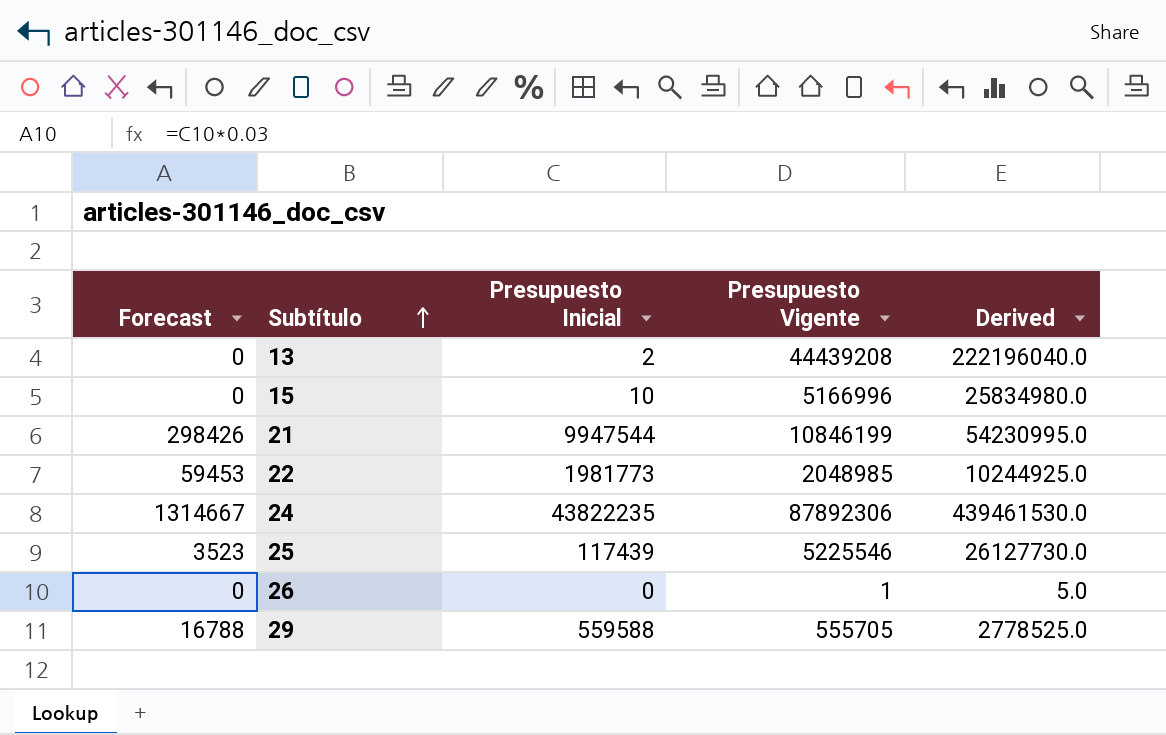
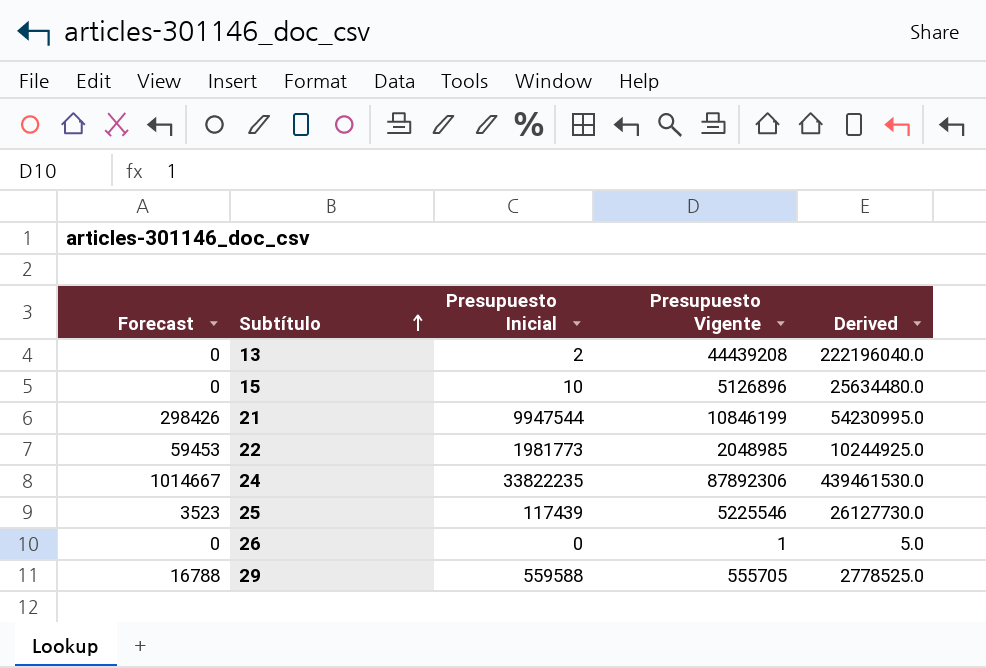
15 | Presupuesto Vigente: 5166996 -> 5126896
15 | Derived: 25834980.0 -> 25634480.0
24 | Forecast: 1314667 -> 1014667
24 | Presupuesto Inicial: 43822235 -> 33822235

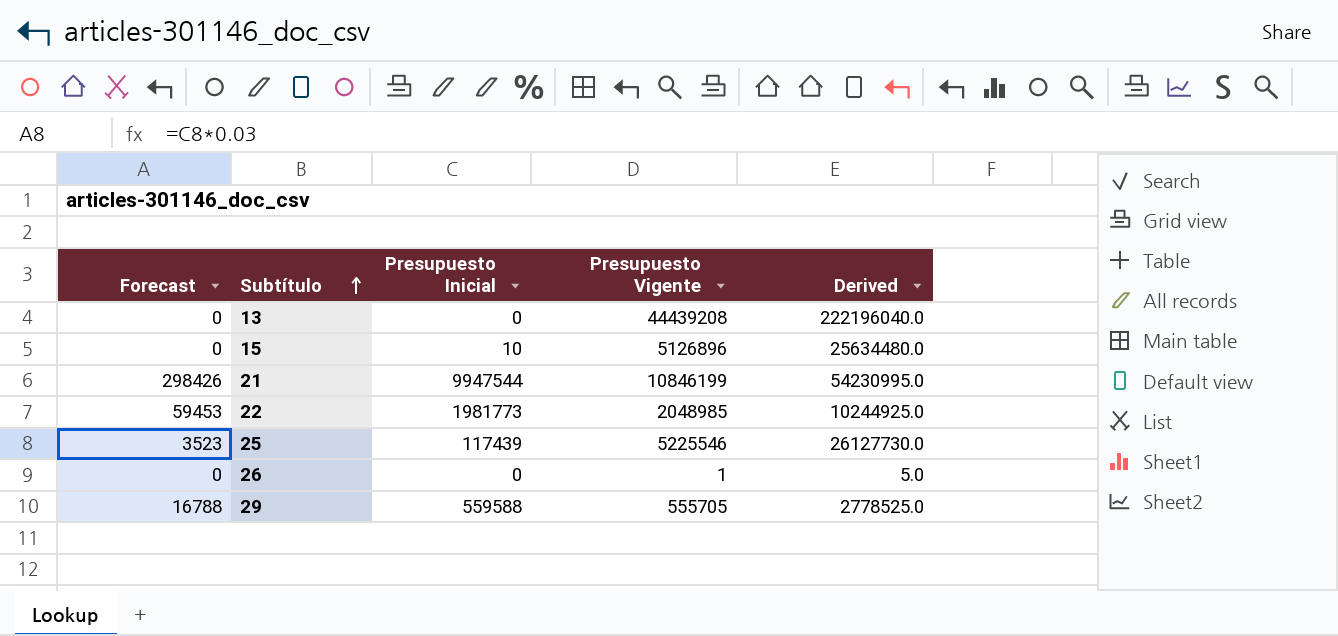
row 24: 1014667 | 33822235 | 87892306 | 439461530.0 -> none
13 | Presupuesto Inicial: 2 -> 0

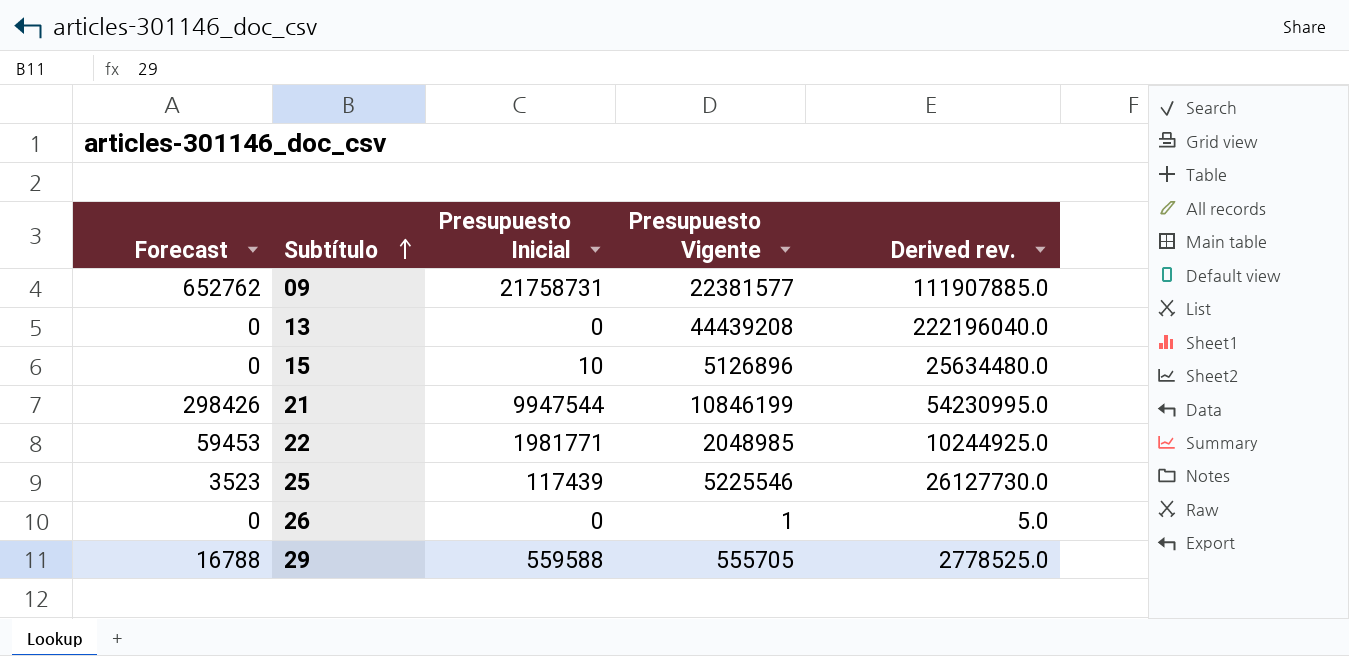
column name: Derived -> Derived rev.
row 09: none -> 652762 | 21758731 | 22381577 | 111907885.0
22 | Presupuesto Inicial: 1981773 -> 1981771

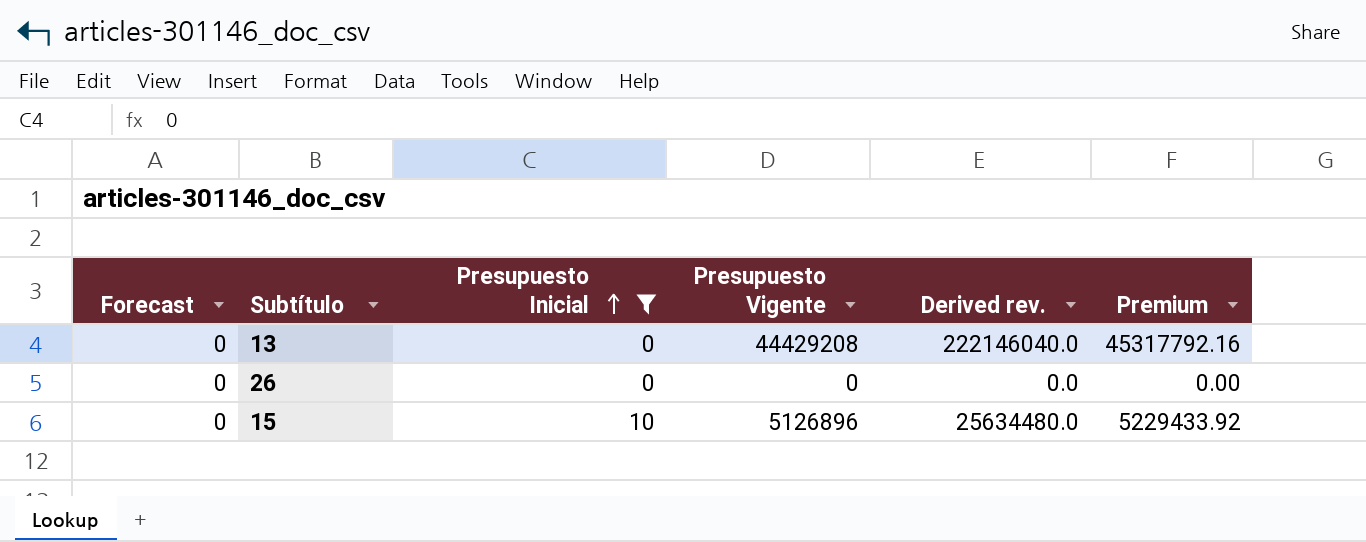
filter: none -> Presupuesto Inicial <= 10
row order: Subtítulo ascending -> Presupuesto Inicial ascending
column Premium | formula: none -> [Presupuesto Vigente] * 1.02
13 | Presupuesto Vigente: 44439208 -> 44429208
13 | Derived rev.: 222196040.0 -> 222146040.0
26 | Presupuesto Vigente: 1 -> 0
26 | Derived rev.: 5.0 -> 0.0

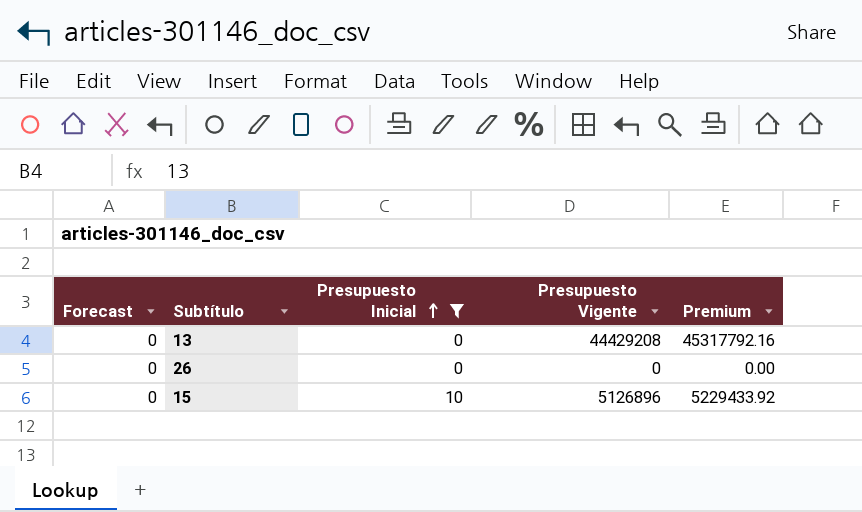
column Derived rev. | formula: [Presupuesto Vigente] * 5 -> none

